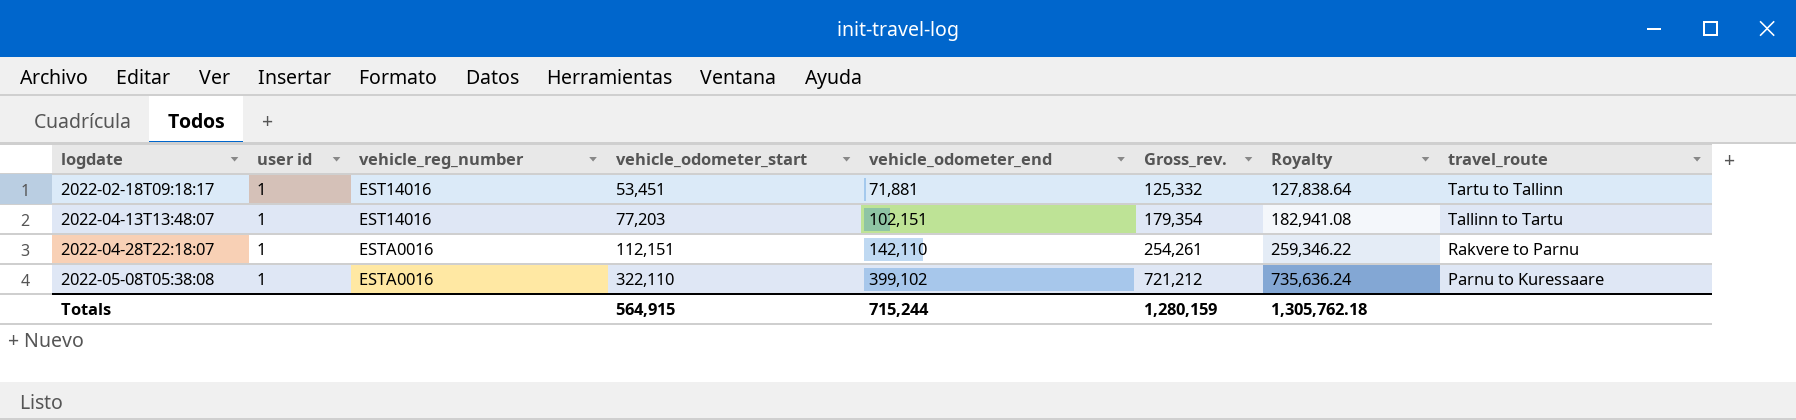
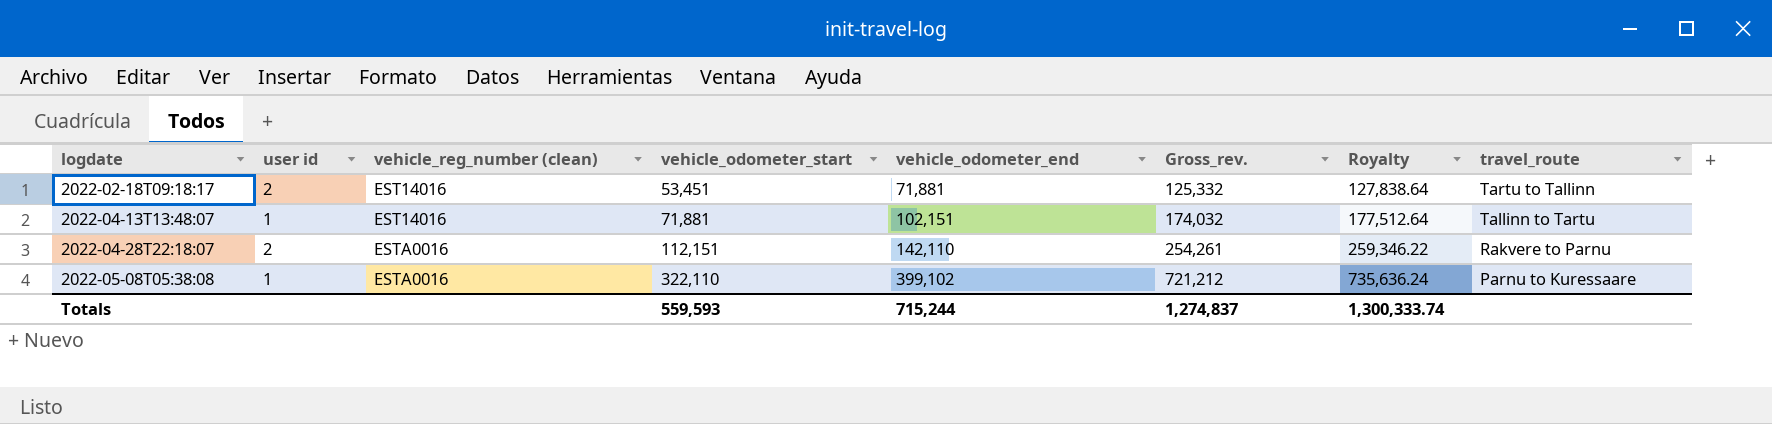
column name: vehicle_reg_number -> vehicle_reg_number (clean)
2022-02-18T09:18:17 | user id: 1 -> 2
2022-04-13T13:48:07 | vehicle_odometer_start: 77,203 -> 71,881
2022-04-13T13:48:07 | Gross_rev.: 179,354 -> 174,032
2022-04-13T13:48:07 | Royalty: 182,941.08 -> 177,512.64
2022-04-28T22:18:07 | user id: 1 -> 2
Totals | vehicle_odometer_start: 564,915 -> 559,593
Totals | Gross_rev.: 1,280,159 -> 1,274,837
Totals | Royalty: 1,305,762.18 -> 1,300,333.74

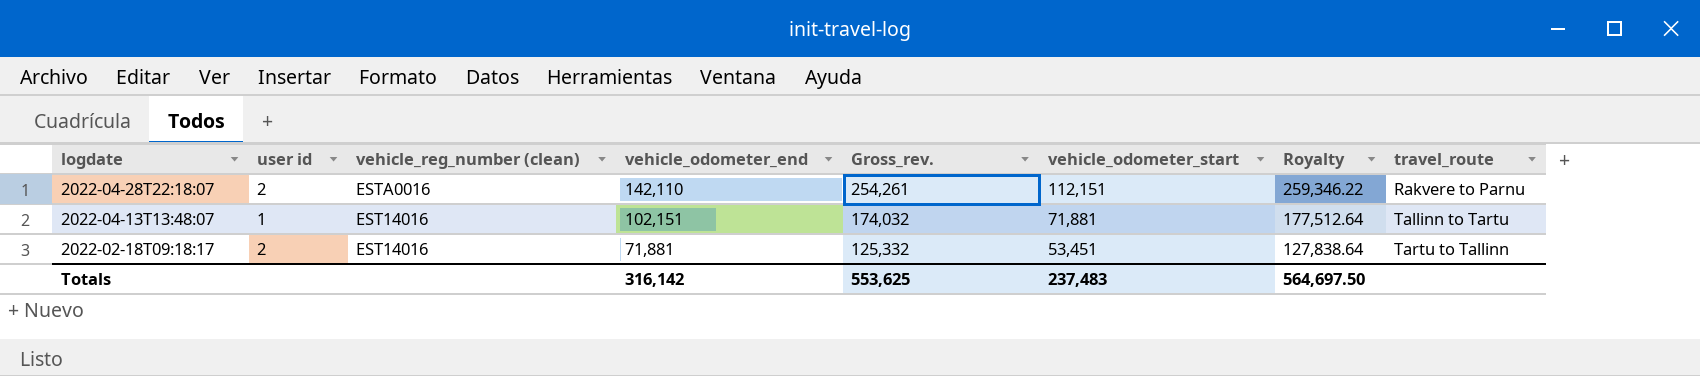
row order: logdate ascending -> logdate descending
column vehicle_odometer_start | position: 4 -> 6
row 2022-05-08T05:38:08: 1 | ESTA0016 | 322,110 | 399,102 | 721,212 | 735,636.24 | Parnu to Kuressaare -> none
Totals | vehicle_odometer_end: 715,244 -> 316,142
Totals | Gross_rev.: 1,274,837 -> 553,625
Totals | vehicle_odometer_start: 559,593 -> 237,483
Totals | Royalty: 1,300,333.74 -> 564,697.50

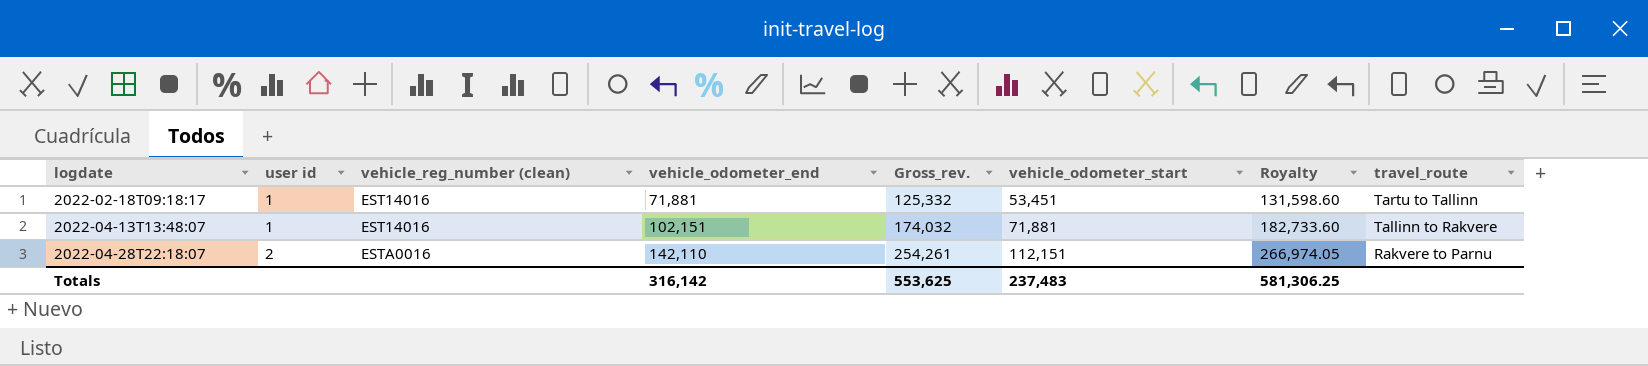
row order: logdate descending -> logdate ascending
column Royalty | formula: [Gross_rev.] * 1.02 -> [Gross_rev.] * 1.05
2022-02-18T09:18:17 | user id: 2 -> 1
2022-04-13T13:48:07 | travel_route: Tallinn to Tartu -> Tallinn to Rakvere
Totals | Royalty: 564,697.50 -> 581,306.25

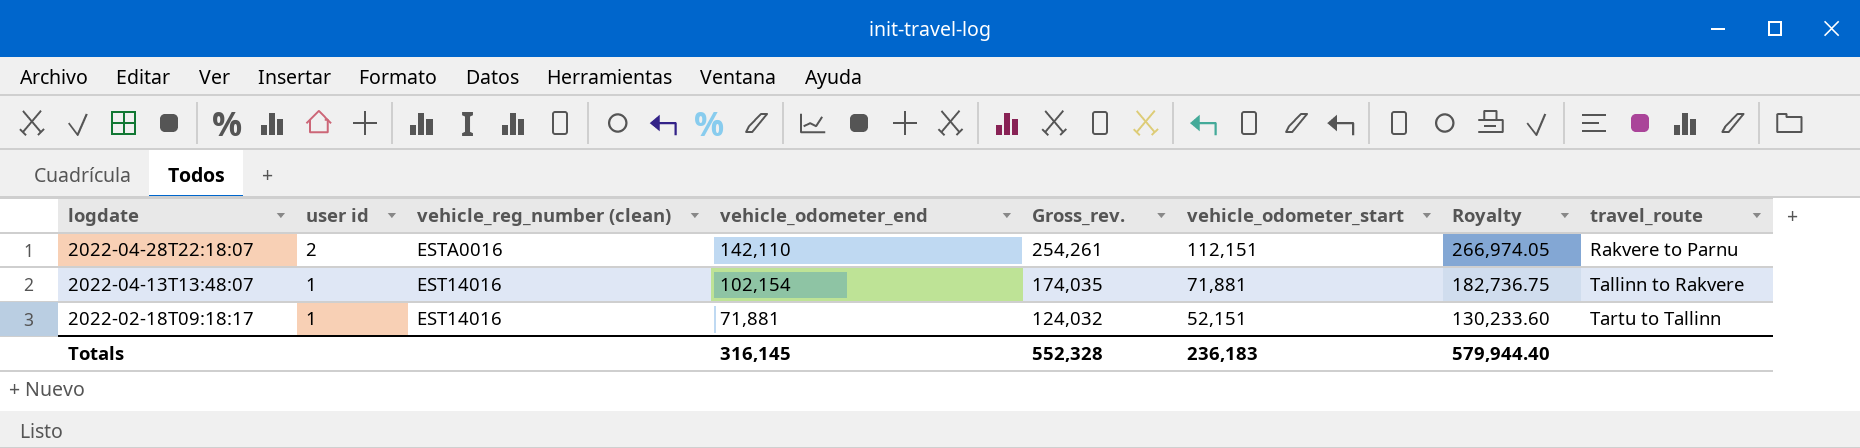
row order: logdate ascending -> logdate descending
2022-04-13T13:48:07 | vehicle_odometer_end: 102,151 -> 102,154
2022-04-13T13:48:07 | Gross_rev.: 174,032 -> 174,035
2022-04-13T13:48:07 | Royalty: 182,733.60 -> 182,736.75
2022-02-18T09:18:17 | Gross_rev.: 125,332 -> 124,032
2022-02-18T09:18:17 | vehicle_odometer_start: 53,451 -> 52,151
2022-02-18T09:18:17 | Royalty: 131,598.60 -> 130,233.60
Totals | vehicle_odometer_end: 316,142 -> 316,145
Totals | Gross_rev.: 553,625 -> 552,328
Totals | vehicle_odometer_start: 237,483 -> 236,183
Totals | Royalty: 581,306.25 -> 579,944.40

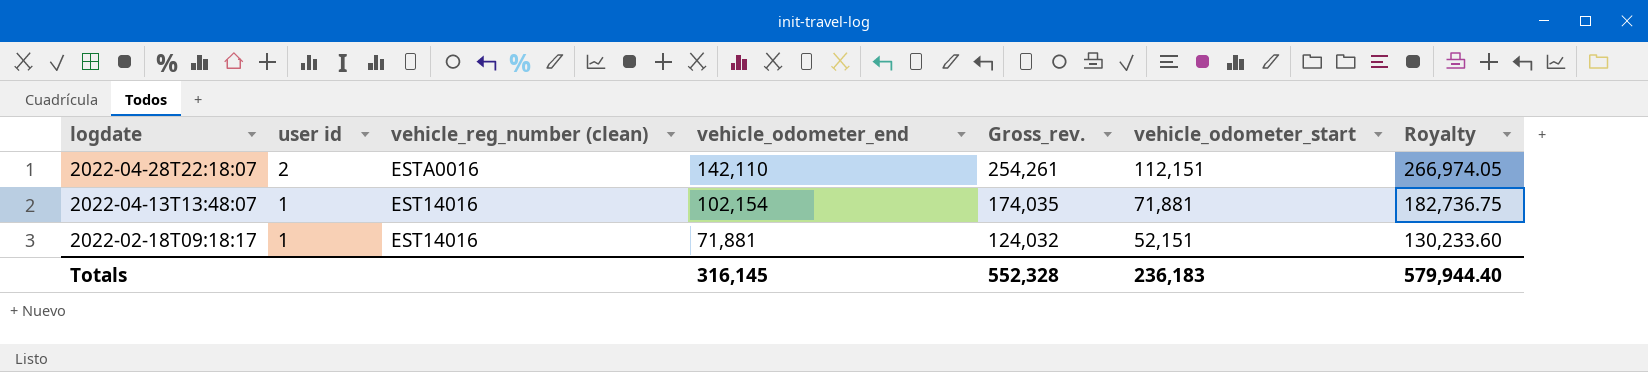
column travel_route | position: 8 -> none

